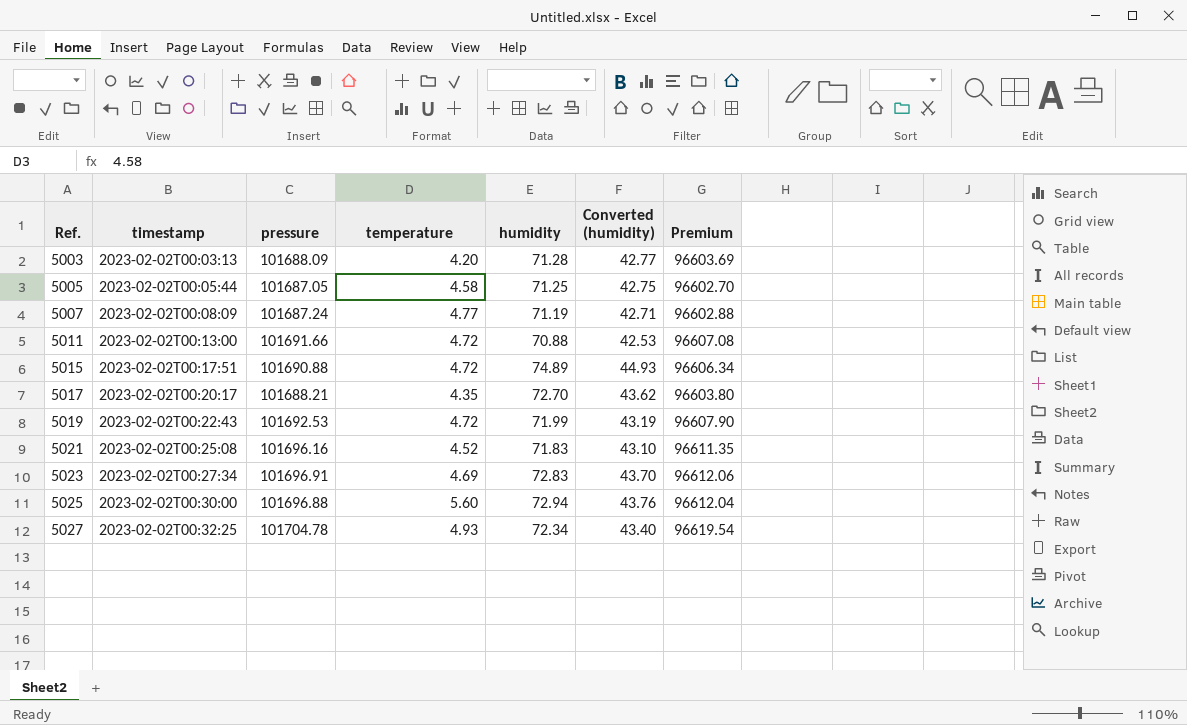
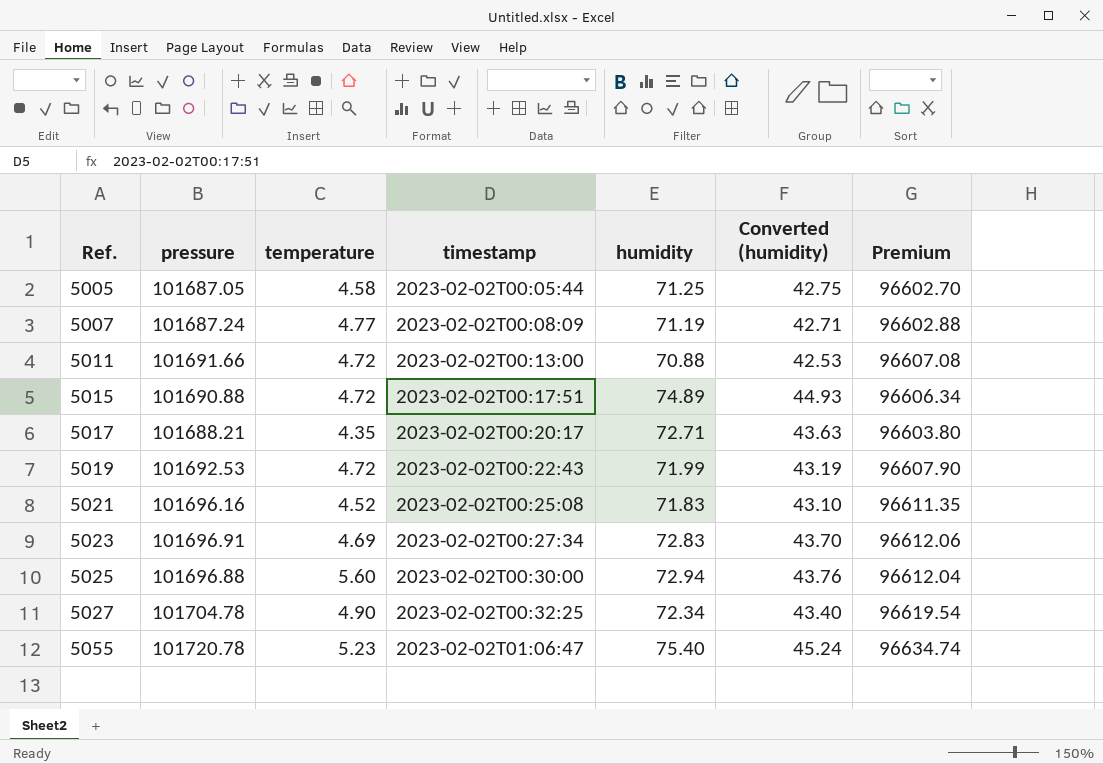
column timestamp | position: 2 -> 4
row 5003: 2023-02-02T00:03:13 | 101688.09 | 4.20 | 71.28 | 42.77 | 96603.69 -> none
5017 | humidity: 72.70 -> 72.71
5017 | Converted (humidity): 43.62 -> 43.63
5027 | temperature: 4.93 -> 4.90
row 5055: none -> 101720.78 | 5.23 | 2023-02-02T01:06:47 | 75.40 | 45.24 | 96634.74

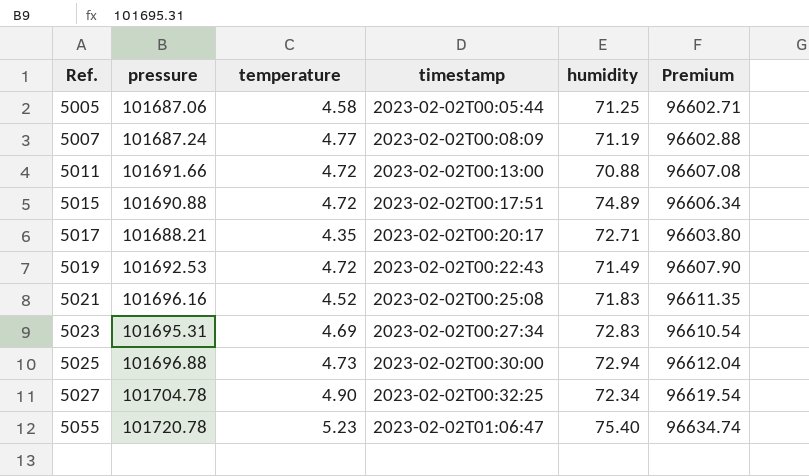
column Converted (humidity) | formula: [humidity] * 0.6 -> none
5005 | pressure: 101687.05 -> 101687.06
5005 | Premium: 96602.70 -> 96602.71
5019 | humidity: 71.99 -> 71.49
5023 | pressure: 101696.91 -> 101695.31
5023 | Premium: 96612.06 -> 96610.54
5025 | temperature: 5.60 -> 4.73

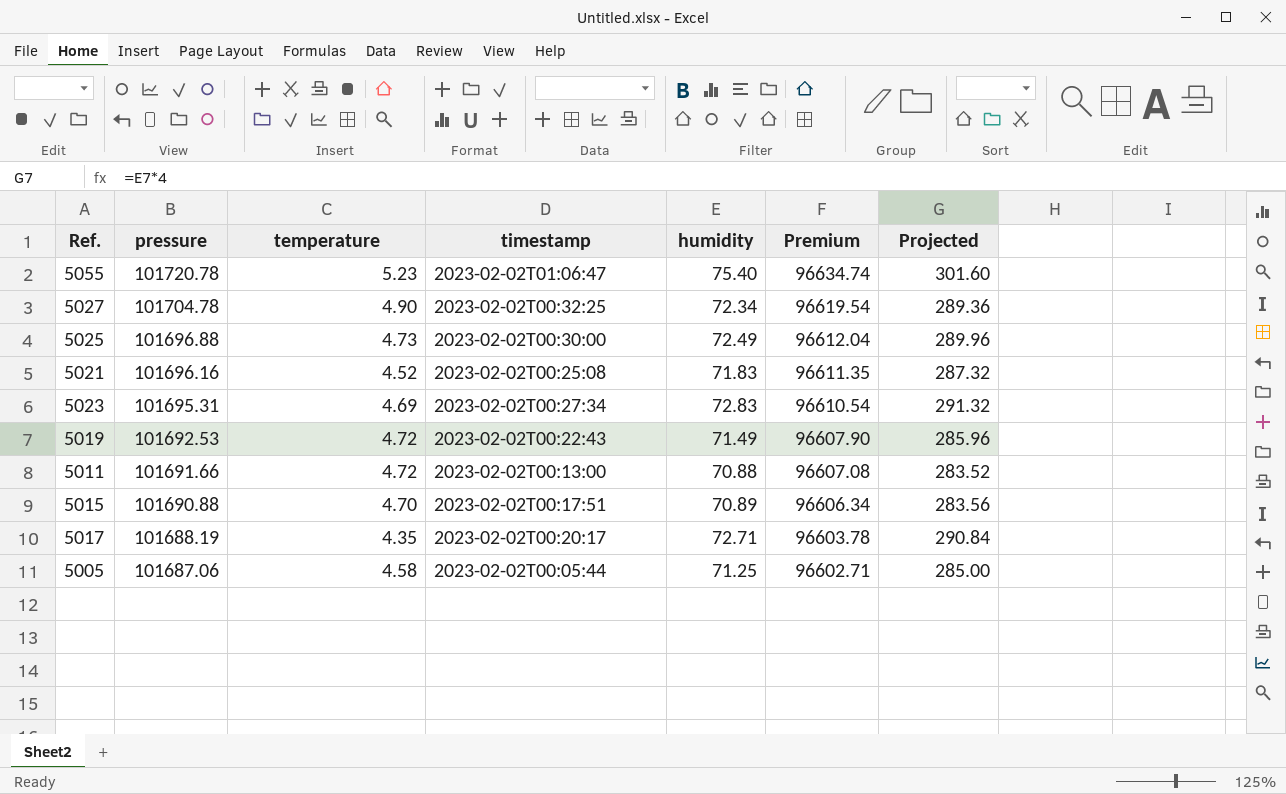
row order: Ref. ascending -> pressure descending
column Projected | formula: none -> [humidity] * 4
row 5007: 101687.24 | 4.77 | 2023-02-02T00:08:09 | 71.19 | 96602.88 -> none
5025 | humidity: 72.94 -> 72.49
5015 | temperature: 4.72 -> 4.70
5015 | humidity: 74.89 -> 70.89
5017 | pressure: 101688.21 -> 101688.19
5017 | Premium: 96603.80 -> 96603.78

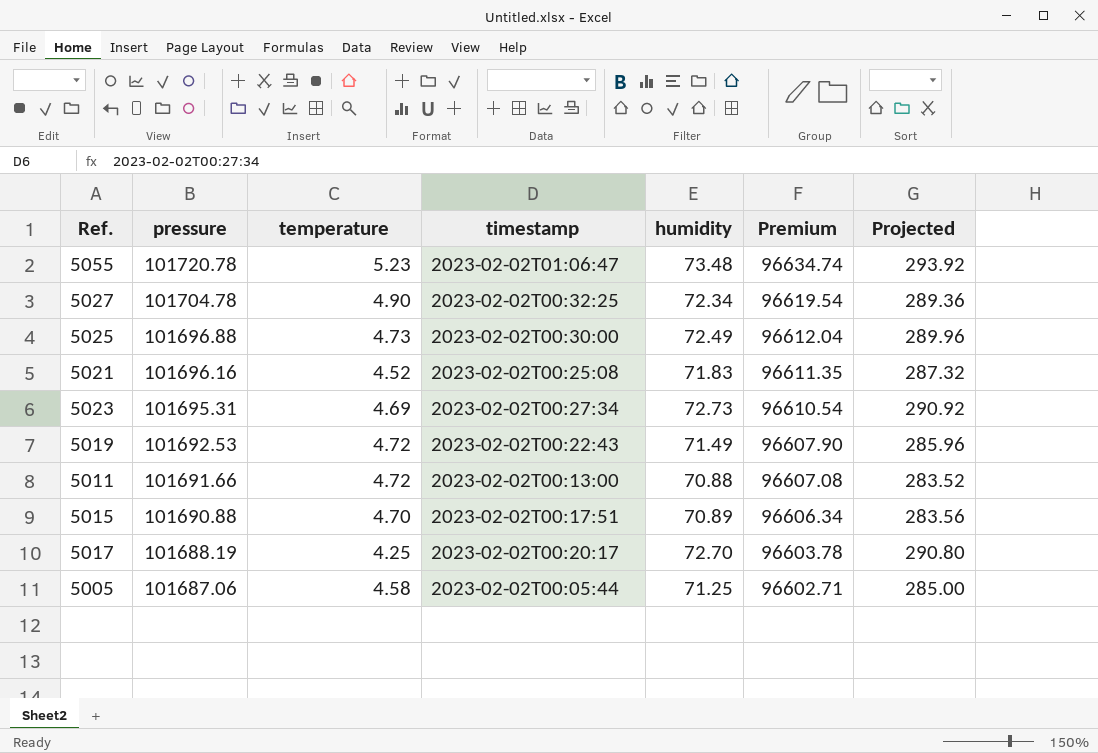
5055 | humidity: 75.40 -> 73.48
5055 | Projected: 301.60 -> 293.92
5023 | humidity: 72.83 -> 72.73
5023 | Projected: 291.32 -> 290.92
5017 | temperature: 4.35 -> 4.25
5017 | humidity: 72.71 -> 72.70
5017 | Projected: 290.84 -> 290.80

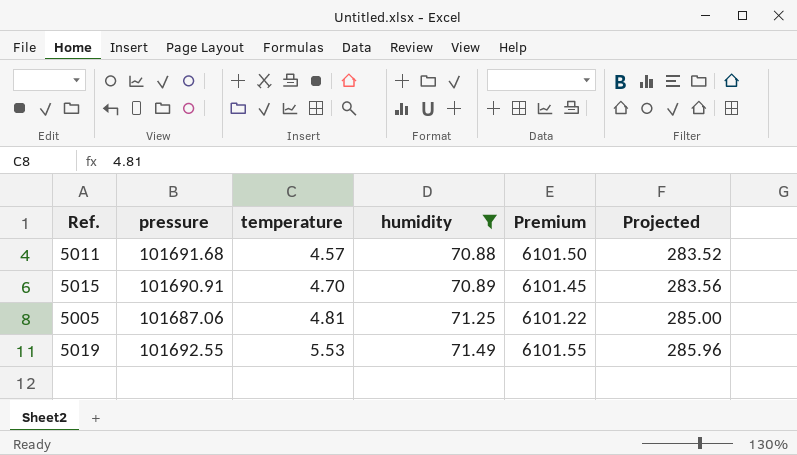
filter: none -> humidity <= 71.49
row order: pressure descending -> temperature ascending
column timestamp | position: 4 -> none
column Premium | formula: [pressure] * 0.95 -> [pressure] * 0.06
5011 | pressure: 101691.66 -> 101691.68
5011 | temperature: 4.72 -> 4.57
5015 | pressure: 101690.88 -> 101690.91
5005 | temperature: 4.58 -> 4.81
5019 | pressure: 101692.53 -> 101692.55
5019 | temperature: 4.72 -> 5.53

